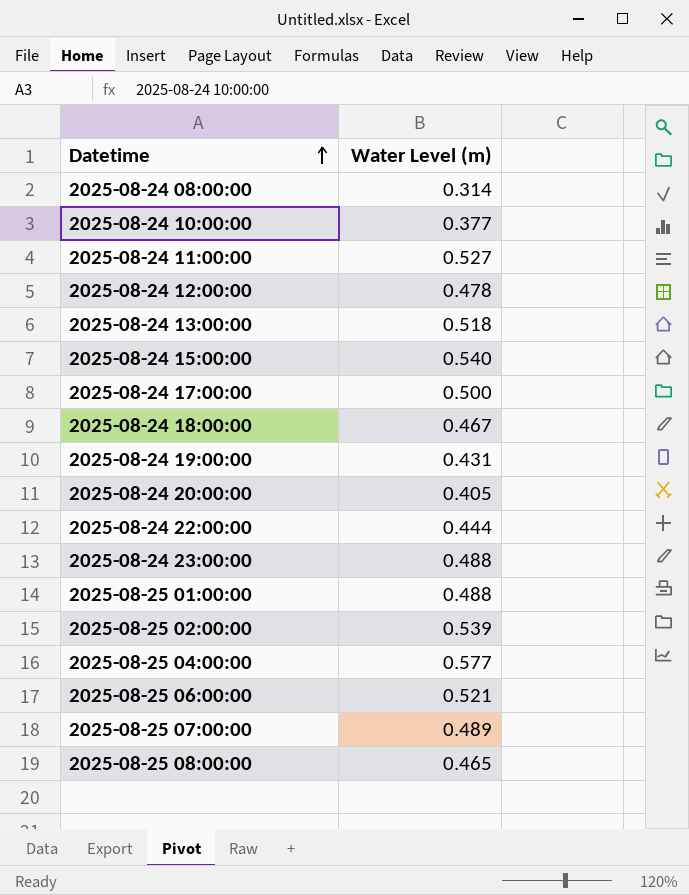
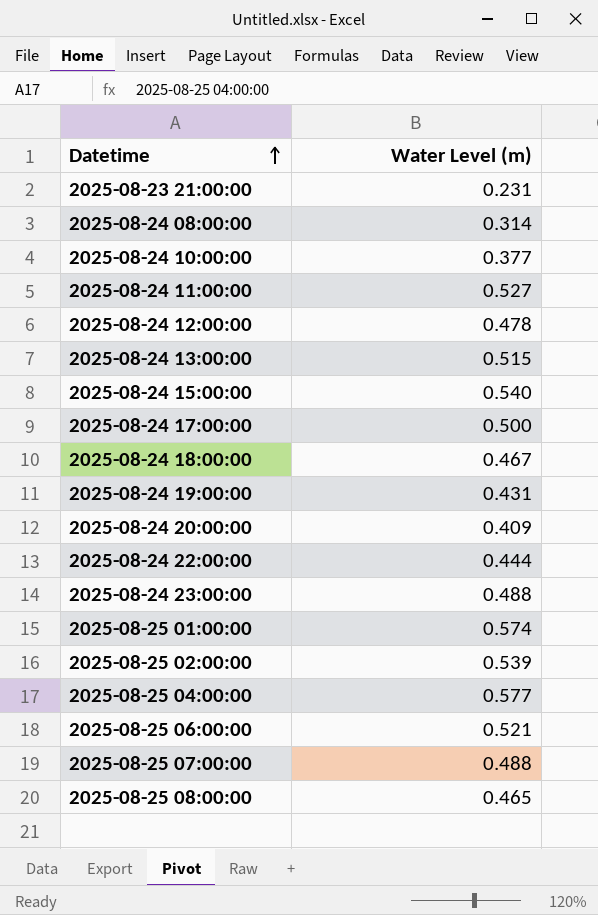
row 2025-08-23 21:00:00: none -> 0.231
2025-08-24 13:00:00 | Water Level (m): 0.518 -> 0.515
2025-08-24 20:00:00 | Water Level (m): 0.405 -> 0.409
2025-08-25 01:00:00 | Water Level (m): 0.488 -> 0.574
2025-08-25 07:00:00 | Water Level (m): 0.489 -> 0.488

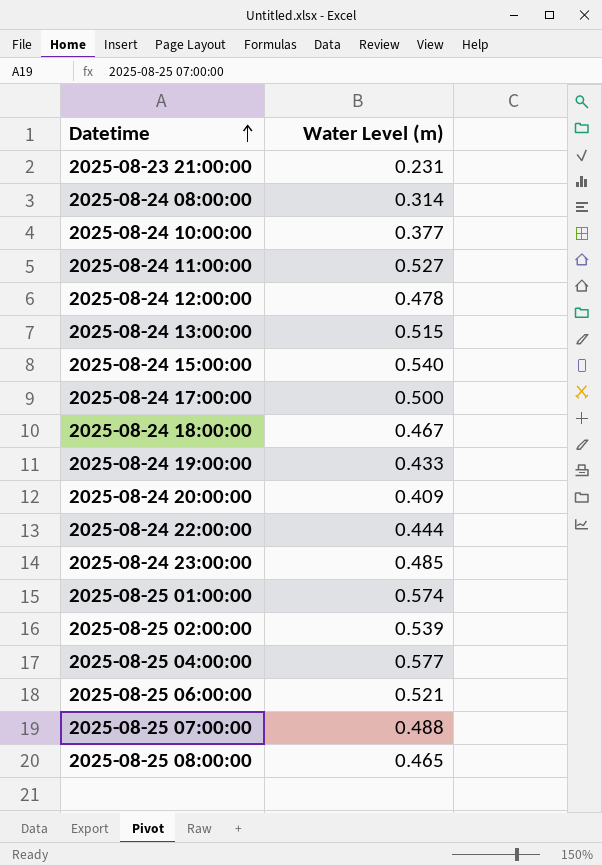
2025-08-24 19:00:00 | Water Level (m): 0.431 -> 0.433
2025-08-24 23:00:00 | Water Level (m): 0.488 -> 0.485

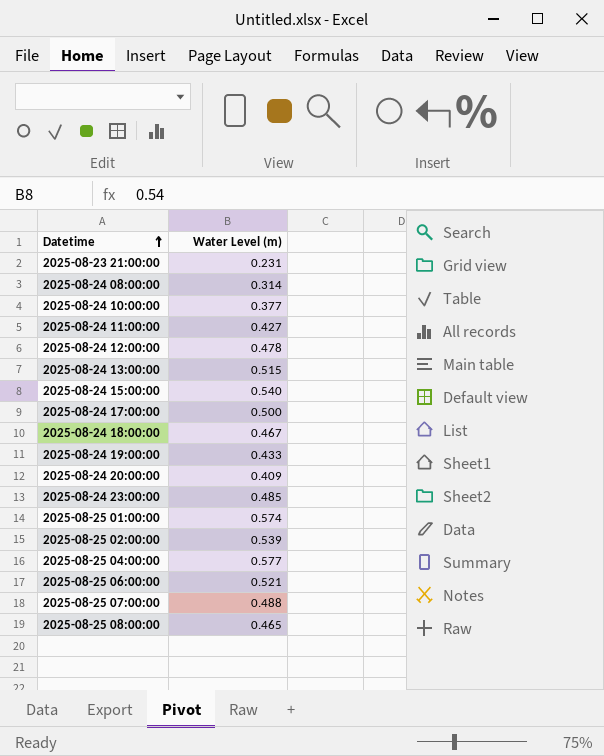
row 2025-08-24 22:00:00: 0.444 -> none
2025-08-24 11:00:00 | Water Level (m): 0.527 -> 0.427

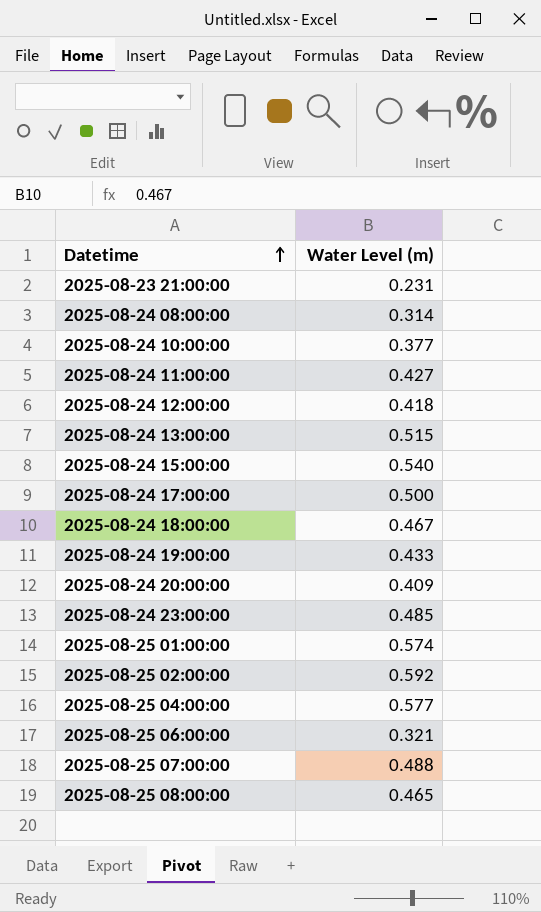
2025-08-24 12:00:00 | Water Level (m): 0.478 -> 0.418
2025-08-25 02:00:00 | Water Level (m): 0.539 -> 0.592
2025-08-25 06:00:00 | Water Level (m): 0.521 -> 0.321

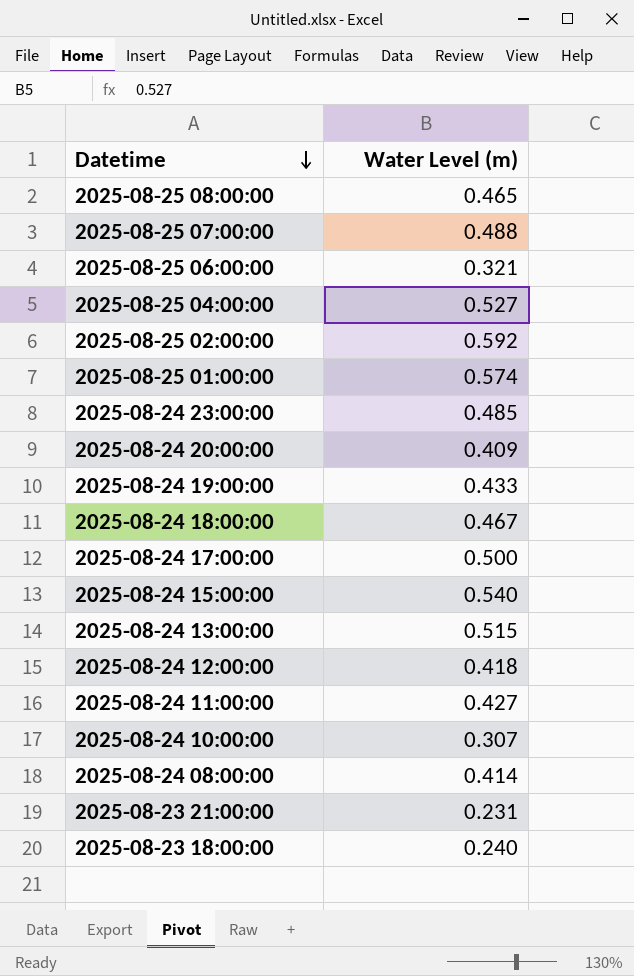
row order: Datetime ascending -> Datetime descending
2025-08-25 04:00:00 | Water Level (m): 0.577 -> 0.527
2025-08-24 10:00:00 | Water Level (m): 0.377 -> 0.307
2025-08-24 08:00:00 | Water Level (m): 0.314 -> 0.414
row 2025-08-23 18:00:00: none -> 0.240

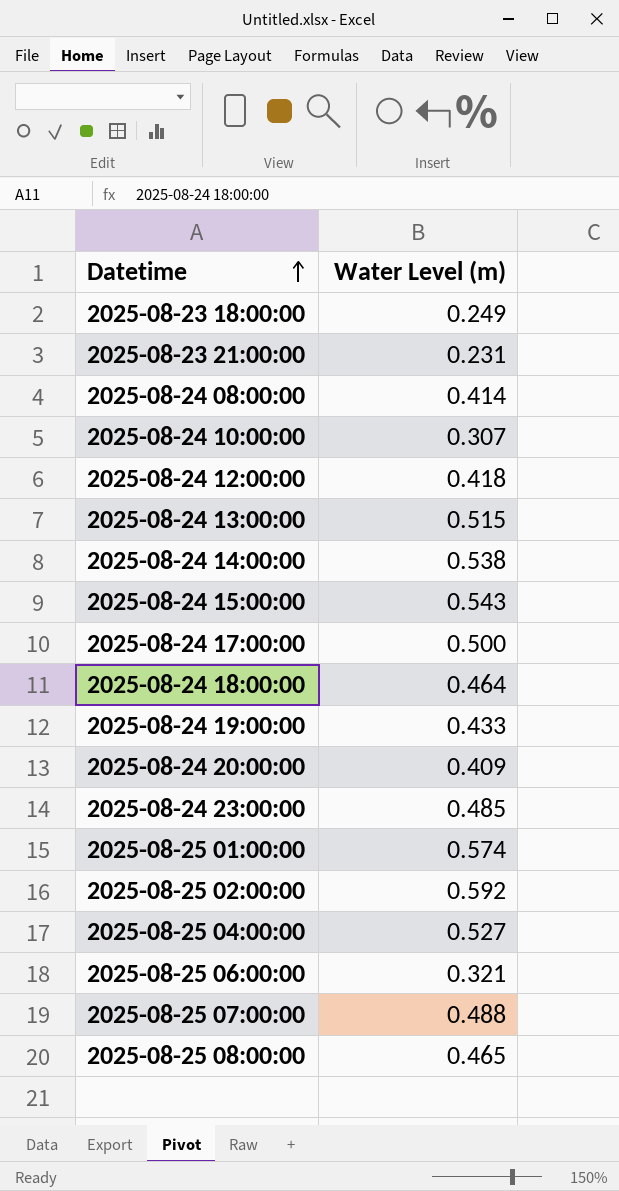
row order: Datetime descending -> Datetime ascending
row 2025-08-24 11:00:00: 0.427 -> none
2025-08-23 18:00:00 | Water Level (m): 0.240 -> 0.249
row 2025-08-24 14:00:00: none -> 0.538
2025-08-24 15:00:00 | Water Level (m): 0.540 -> 0.543
2025-08-24 18:00:00 | Water Level (m): 0.467 -> 0.464

